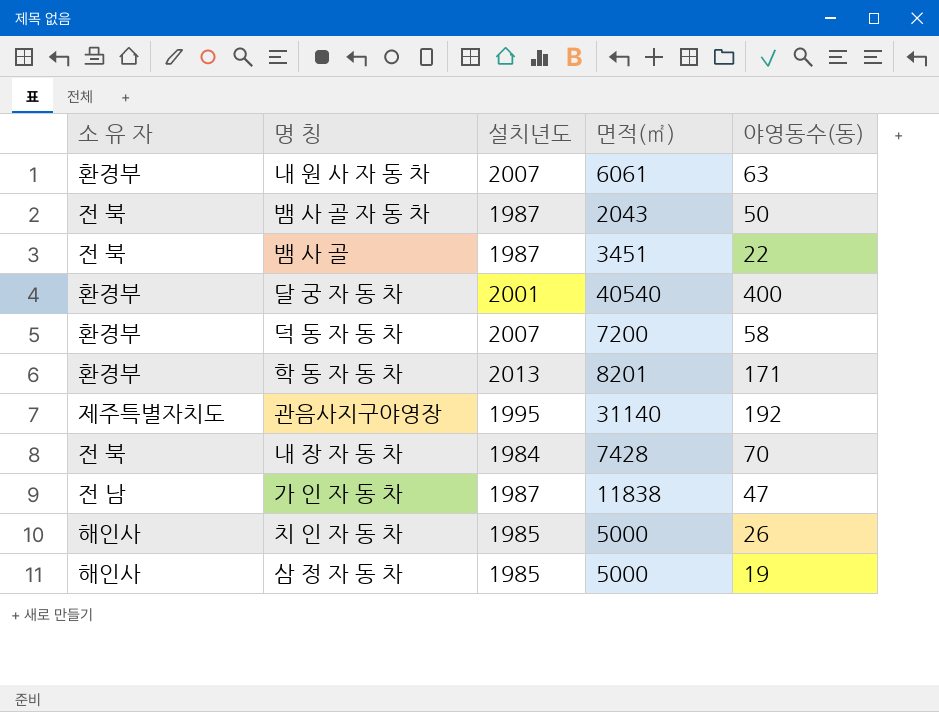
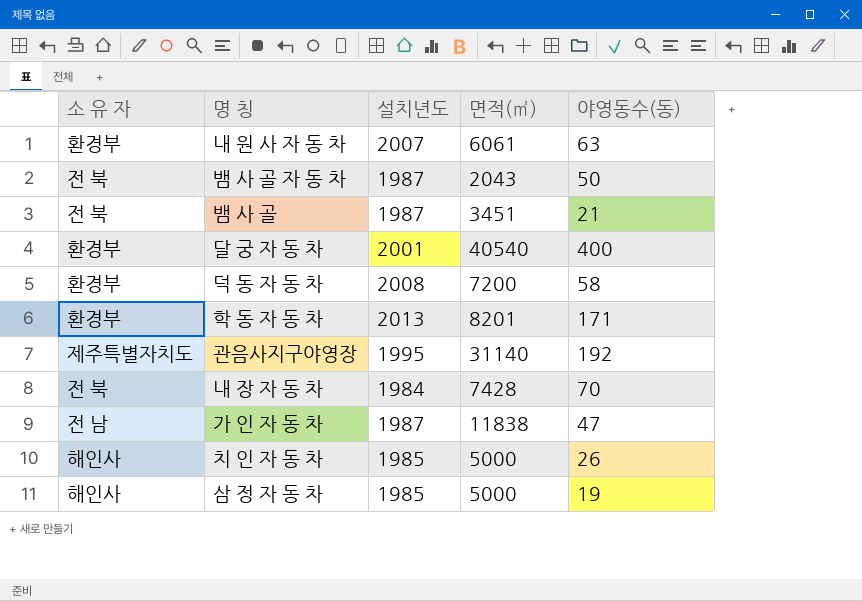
뱀 사 골 | 야영동수(동): 22 -> 21
덕 동 자 동 차 | 설치년도: 2007 -> 2008

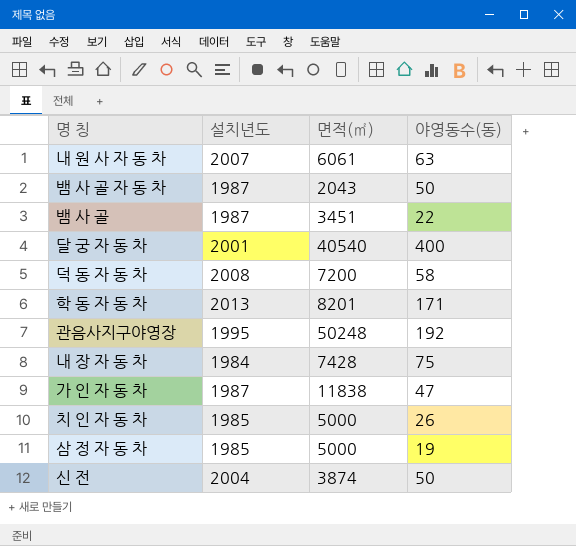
column 소 유 자 | position: 1 -> none
뱀 사 골 | 야영동수(동): 21 -> 22
관음사지구야영장 | 면적(㎡): 31140 -> 50248
내 장 자 동 차 | 야영동수(동): 70 -> 75
row 신 전: none -> 2004 | 3874 | 50

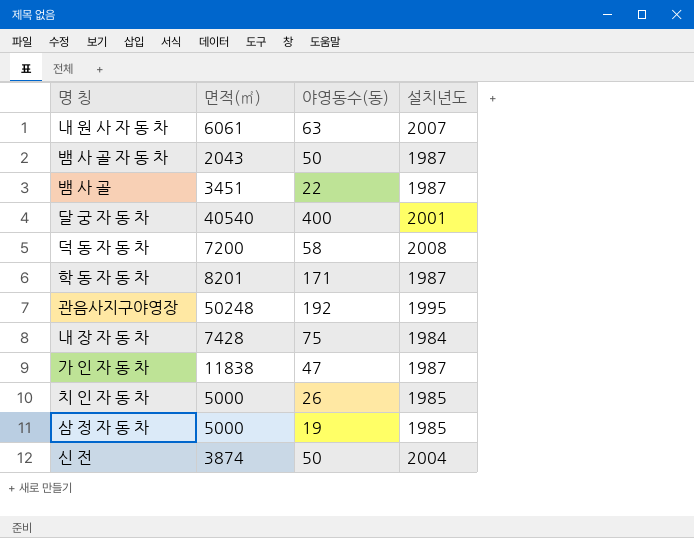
column 설치년도 | position: 2 -> 4
학 동 자 동 차 | 설치년도: 2013 -> 1987

